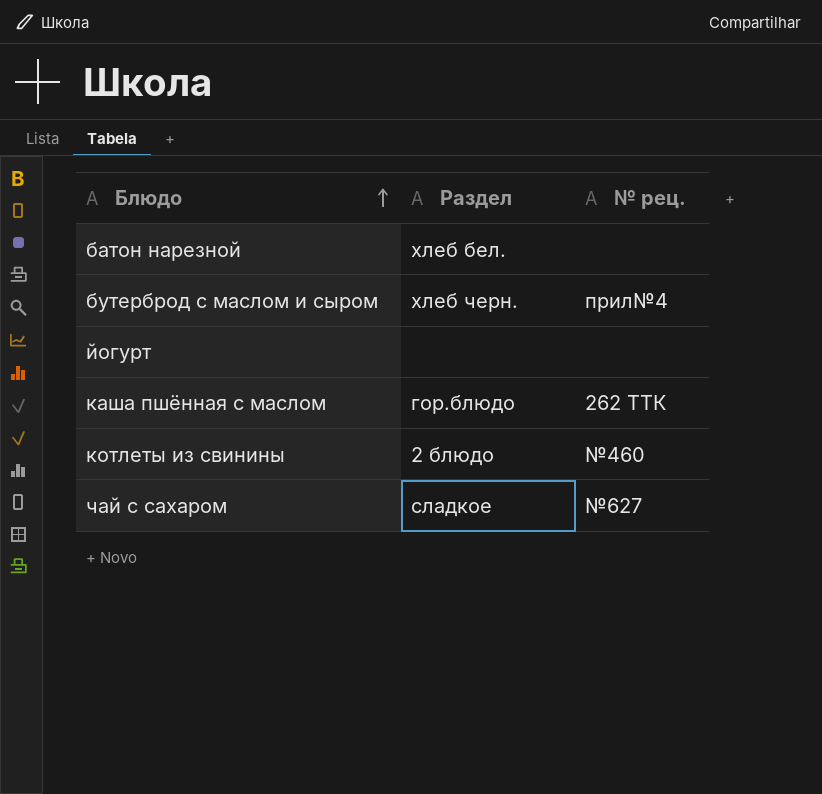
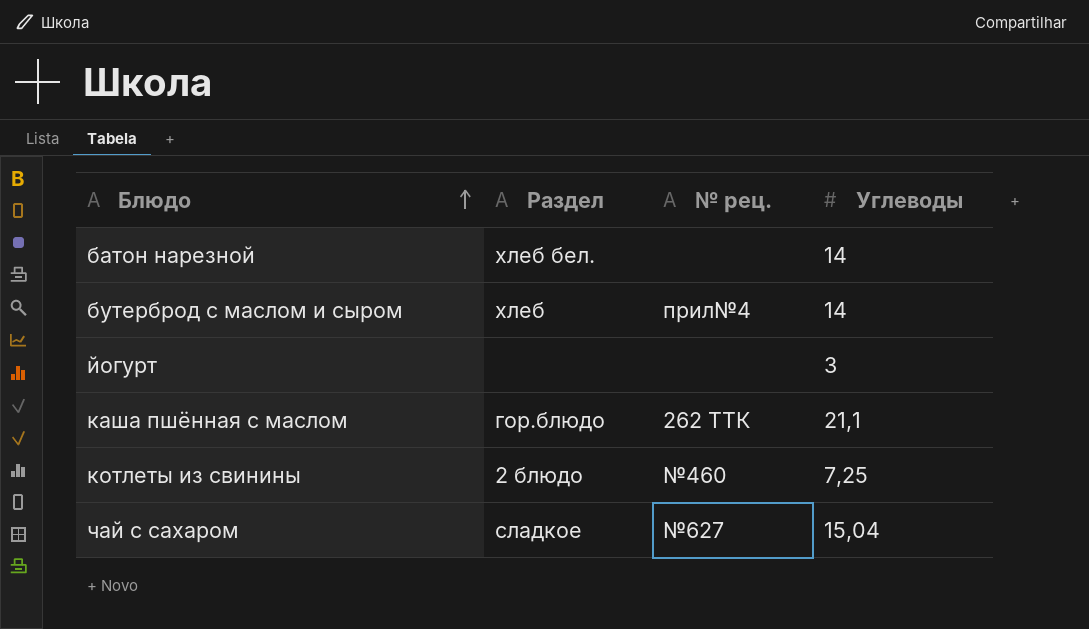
column Углеводы | position: none -> 4
бутерброд с маслом и сыром | Раздел: хлеб черн. -> хлеб

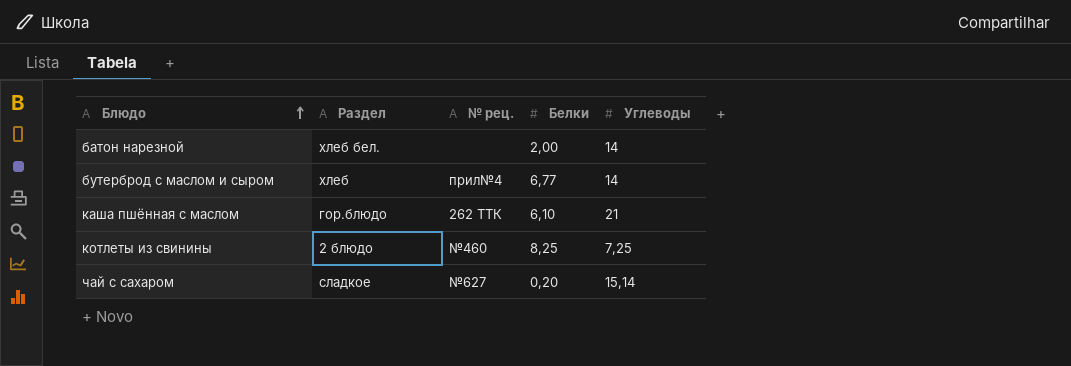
column Белки | position: none -> 4
row йогурт: none | none | 3 -> none
каша пшённая с маслом | Углеводы: 21,1 -> 21
чай с сахаром | Углеводы: 15,04 -> 15,14

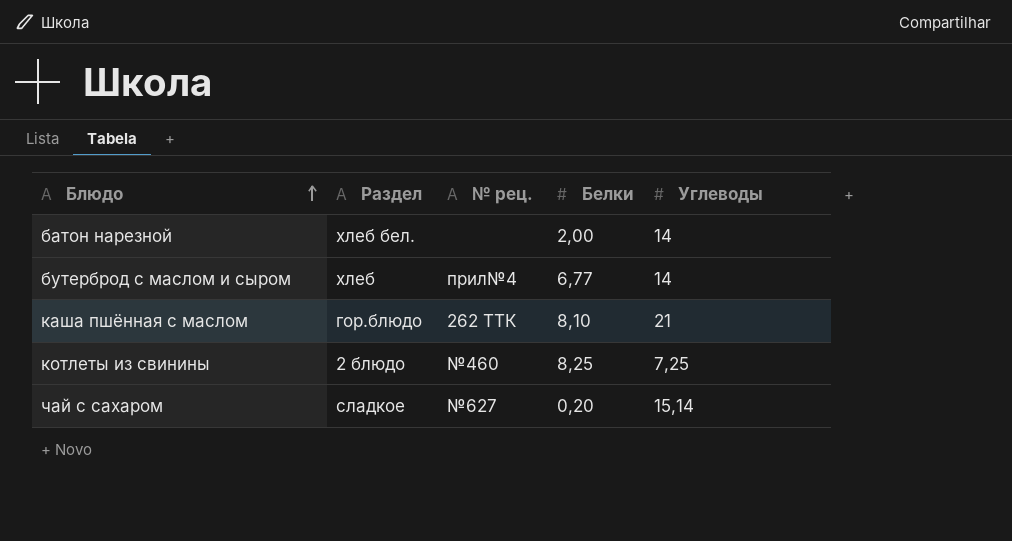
каша пшённая с маслом | Белки: 6,10 -> 8,10

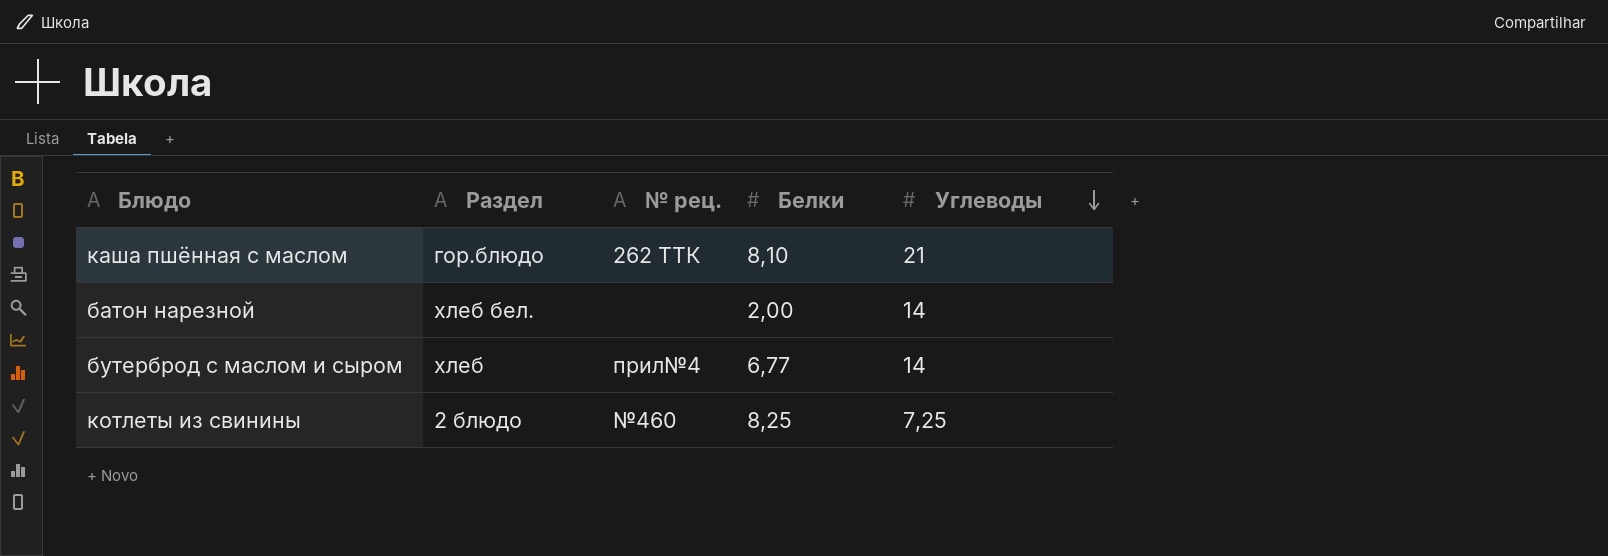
row order: Блюдо ascending -> Углеводы descending
row чай с сахаром: сладкое | №627 | 0,20 | 15,14 -> none

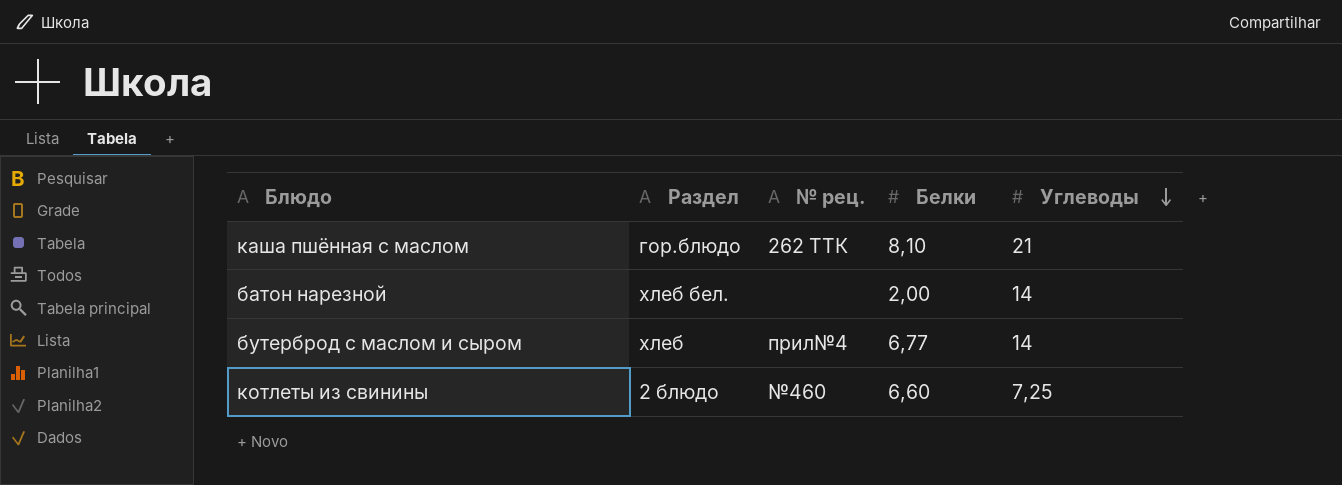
котлеты из свинины | Белки: 8,25 -> 6,60

